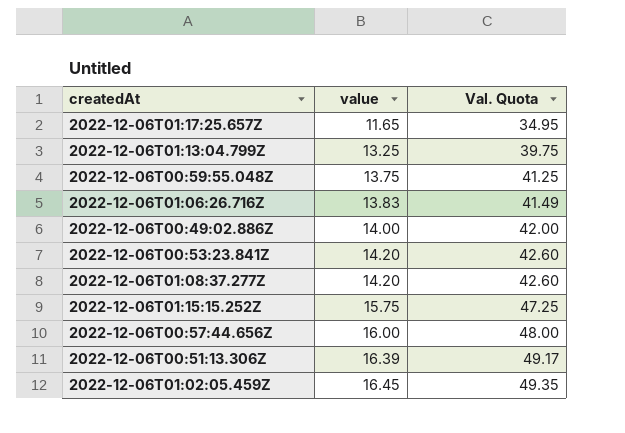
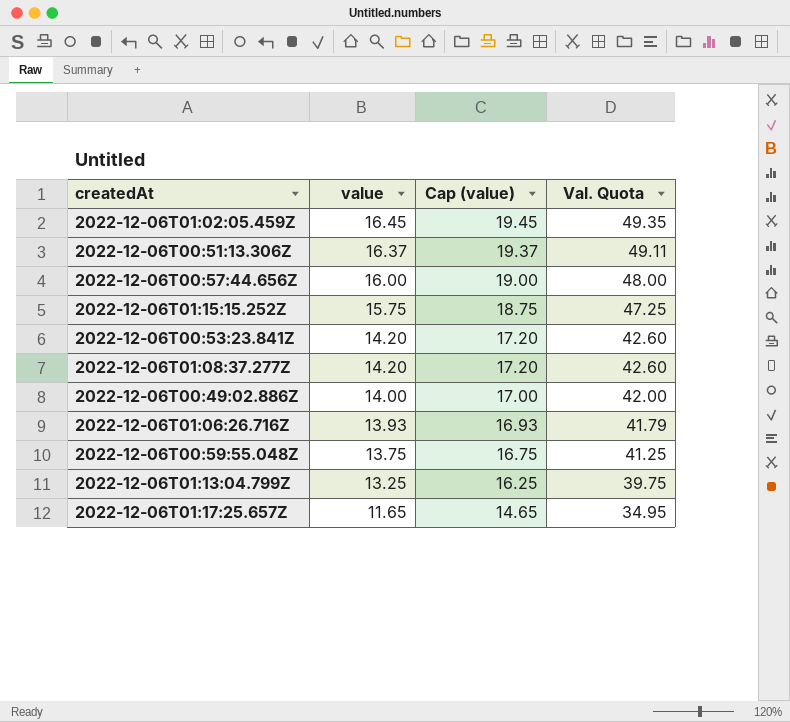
row order: value ascending -> value descending
column Cap (value) | formula: none -> [value] + 3
2022-12-06T00:51:13.306Z | value: 16.39 -> 16.37
2022-12-06T00:51:13.306Z | Val. Quota: 49.17 -> 49.11
2022-12-06T01:06:26.716Z | value: 13.83 -> 13.93
2022-12-06T01:06:26.716Z | Val. Quota: 41.49 -> 41.79

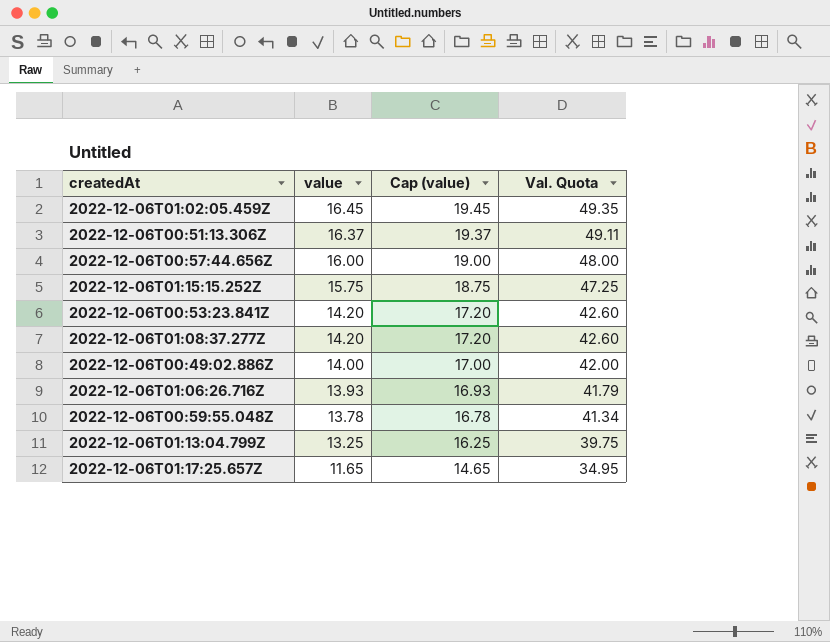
2022-12-06T00:59:55.048Z | value: 13.75 -> 13.78
2022-12-06T00:59:55.048Z | Cap (value): 16.75 -> 16.78
2022-12-06T00:59:55.048Z | Val. Quota: 41.25 -> 41.34

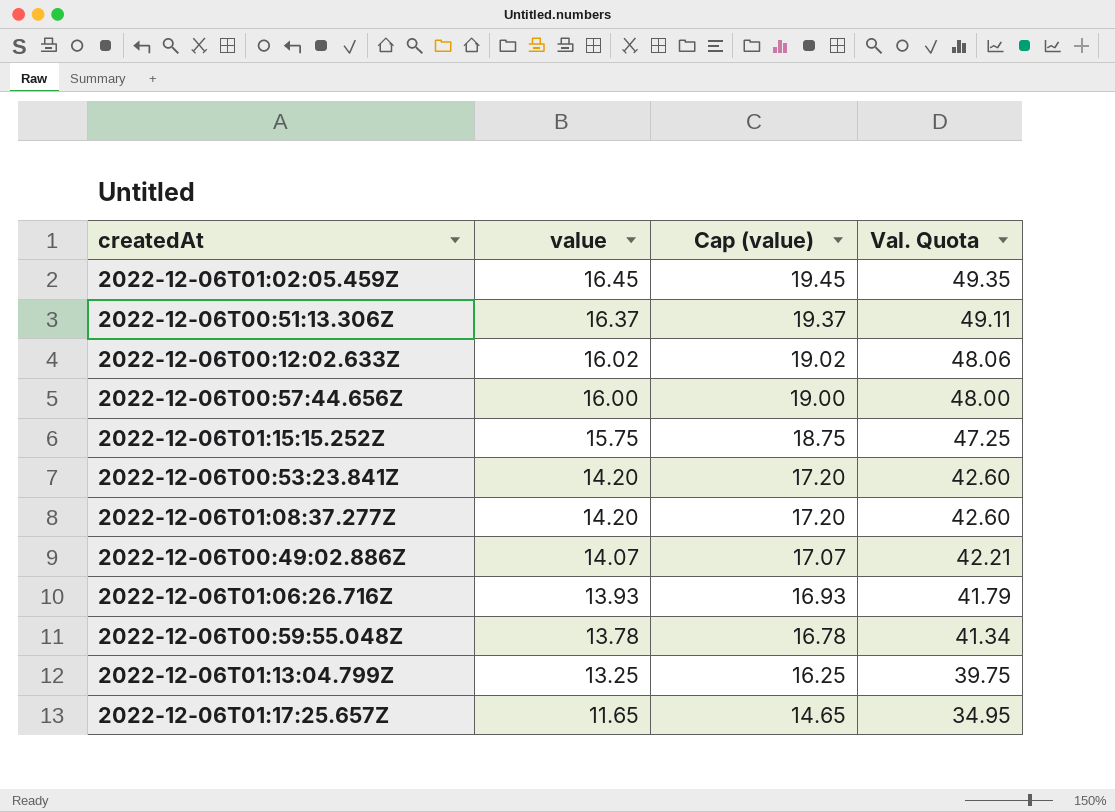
row 2022-12-06T00:12:02.633Z: none -> 16.02 | 19.02 | 48.06
2022-12-06T00:49:02.886Z | value: 14.00 -> 14.07
2022-12-06T00:49:02.886Z | Cap (value): 17.00 -> 17.07
2022-12-06T00:49:02.886Z | Val. Quota: 42.00 -> 42.21

